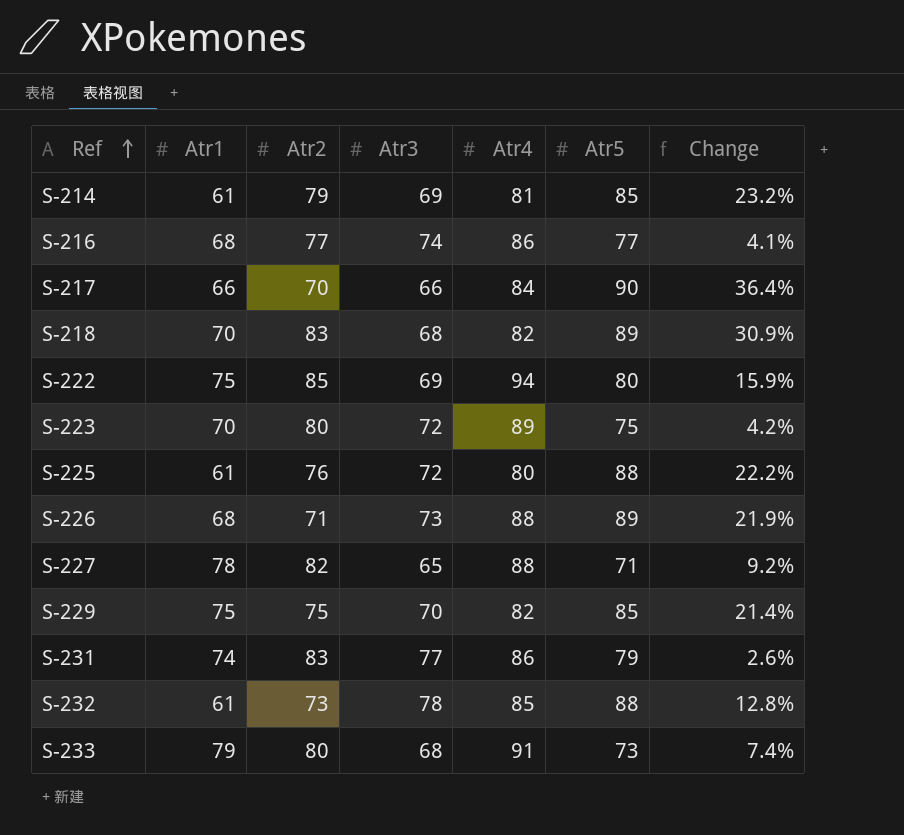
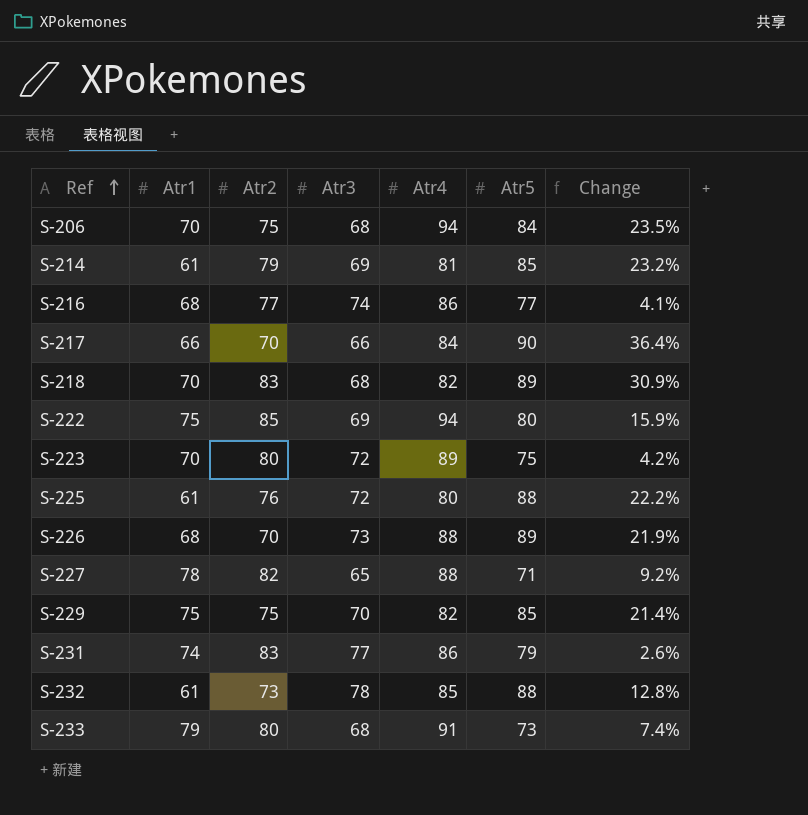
row S-206: none -> 70 | 75 | 68 | 94 | 84 | 23.5%
S-226 | Atr2: 71 -> 70

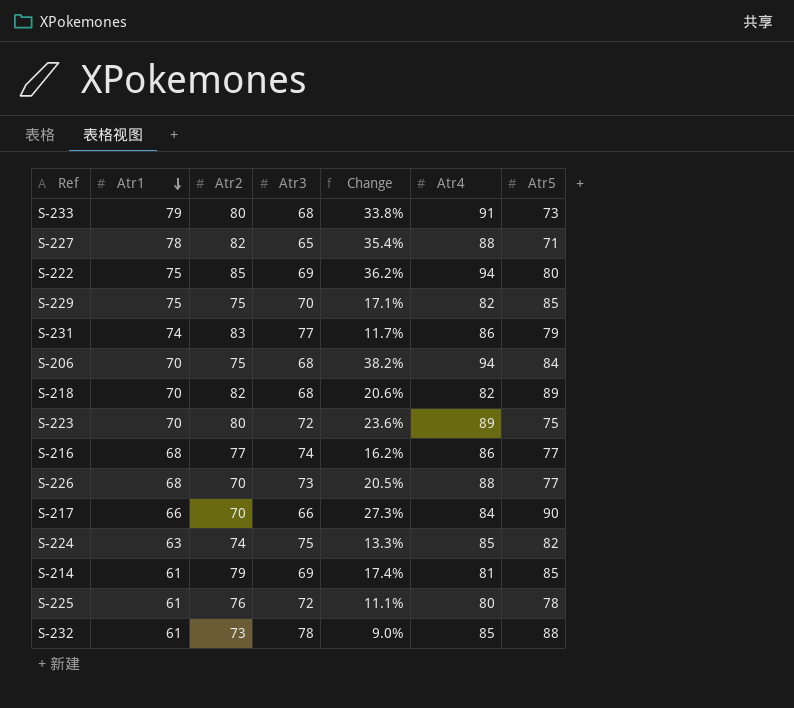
row order: Ref ascending -> Atr1 descending
column Change | formula: ([Atr5] - [Atr3]) / [Atr3] -> ([Atr4] - [Atr3]) / [Atr3]
column Change | position: 7 -> 5
S-218 | Atr2: 83 -> 82
S-226 | Atr5: 89 -> 77
row S-224: none -> 63 | 74 | 75 | 13.3% | 85 | 82
S-225 | Atr5: 88 -> 78

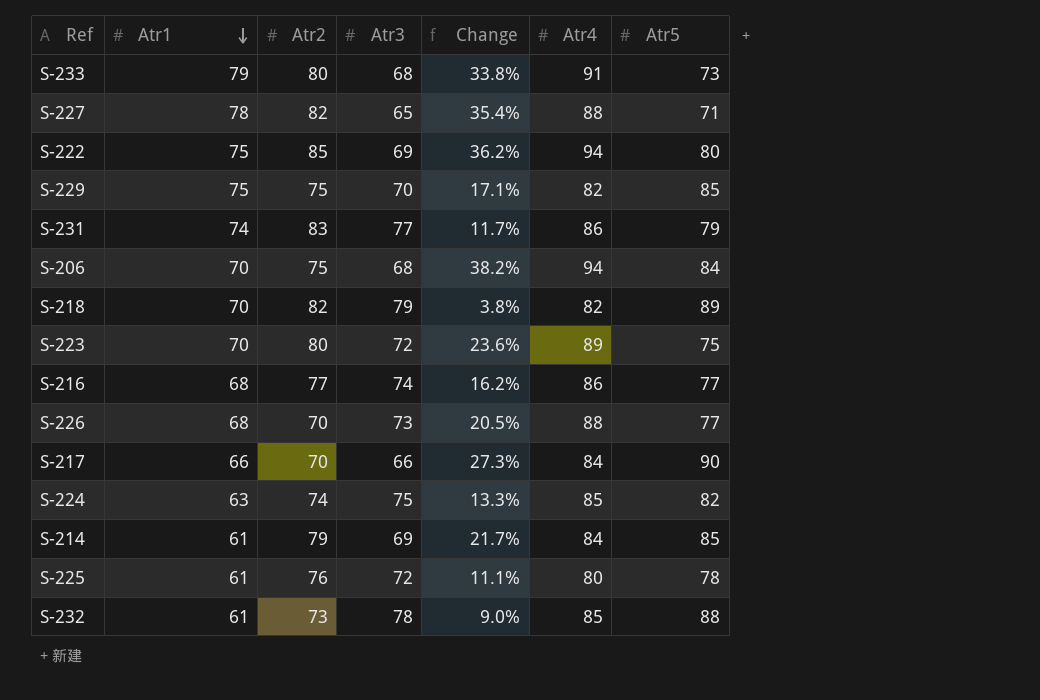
S-218 | Atr3: 68 -> 79
S-218 | Change: 20.6% -> 3.8%
S-214 | Change: 17.4% -> 21.7%
S-214 | Atr4: 81 -> 84

